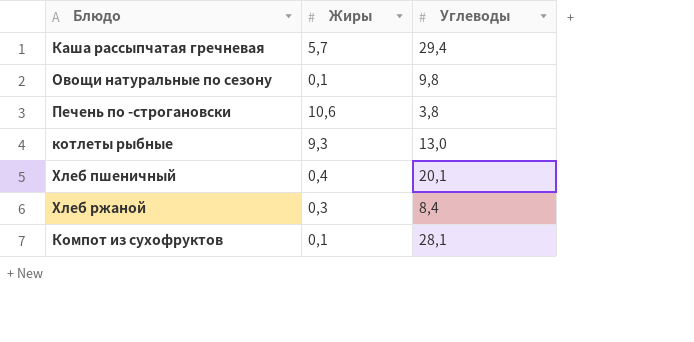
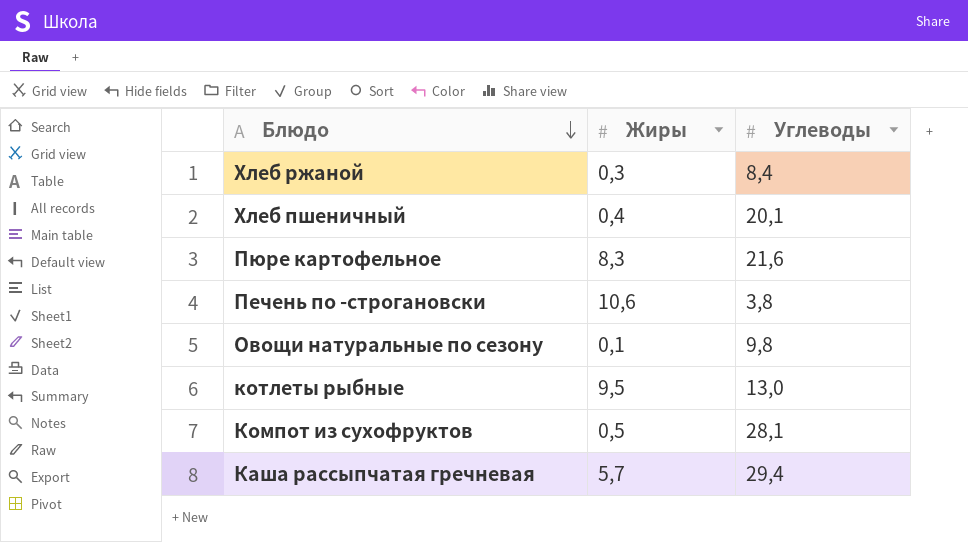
row order: none -> Блюдо descending
row Пюре картофельное: none -> 8,3 | 21,6
котлеты рыбные | Жиры: 9,3 -> 9,5
Компот из сухофруктов | Жиры: 0,1 -> 0,5

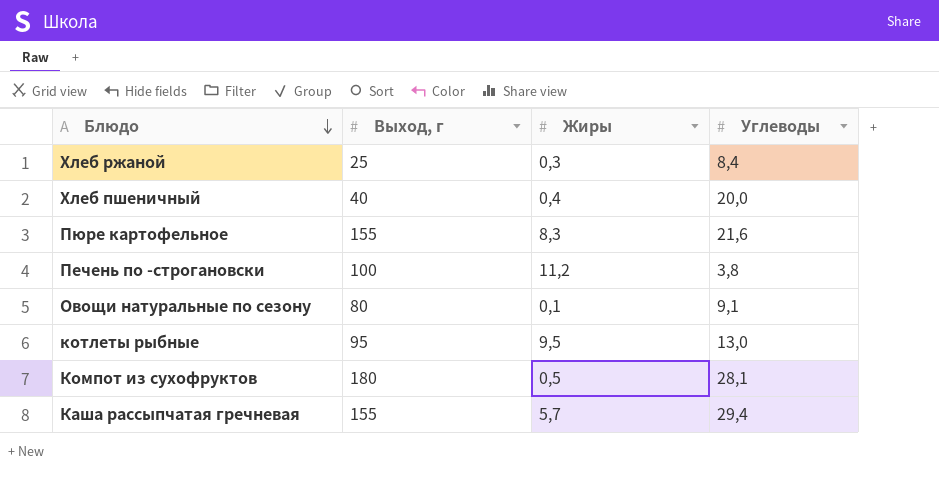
column Выход, г | position: none -> 2
Хлеб пшеничный | Углеводы: 20,1 -> 20,0
Печень по -строгановски | Жиры: 10,6 -> 11,2
Овощи натуральные по сезону | Углеводы: 9,8 -> 9,1

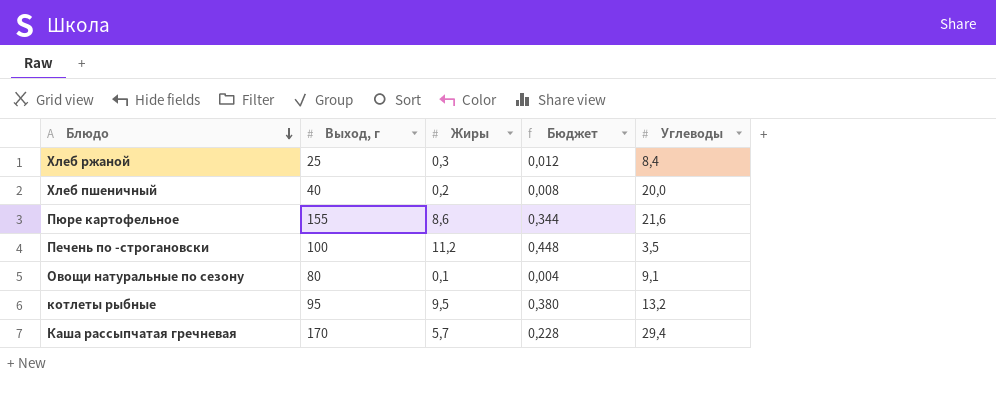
column Бюджет | formula: none -> [Жиры] * 0,04
row Компот из сухофруктов: 180 | 0,5 | 28,1 -> none
Хлеб пшеничный | Жиры: 0,4 -> 0,2
Пюре картофельное | Жиры: 8,3 -> 8,6
Печень по -строгановски | Углеводы: 3,8 -> 3,5
котлеты рыбные | Углеводы: 13,0 -> 13,2
Каша рассыпчатая гречневая | Выход, г: 155 -> 170

